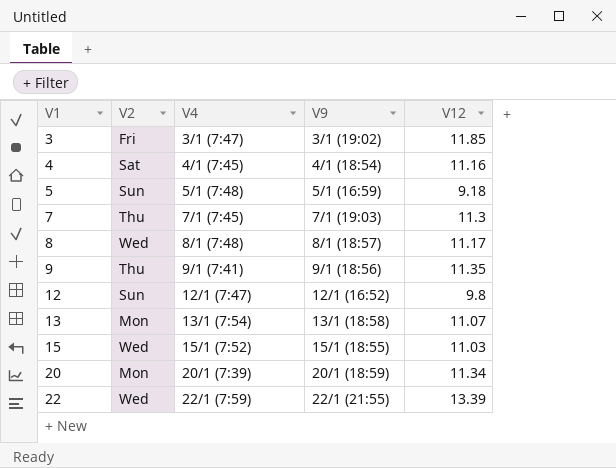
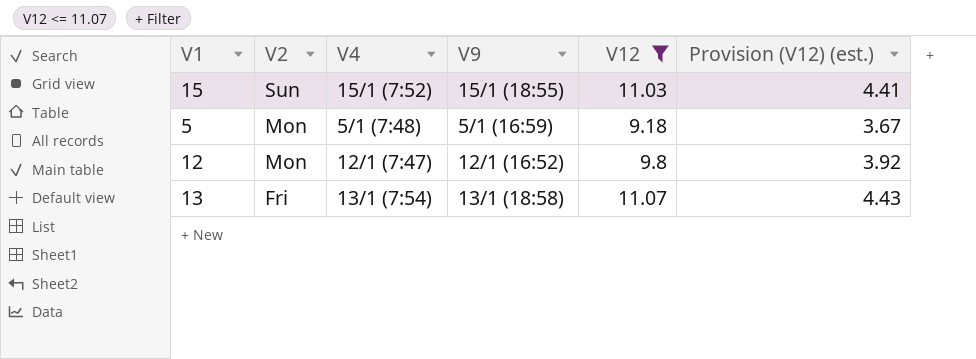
filter: none -> V12 <= 11.07
row order: V1 ascending -> V2 descending
column Provision (V12) (est.) | formula: none -> [V12] * 0.4
15 | V2: Wed -> Sun
5 | V2: Sun -> Mon
12 | V2: Sun -> Mon
13 | V2: Mon -> Fri

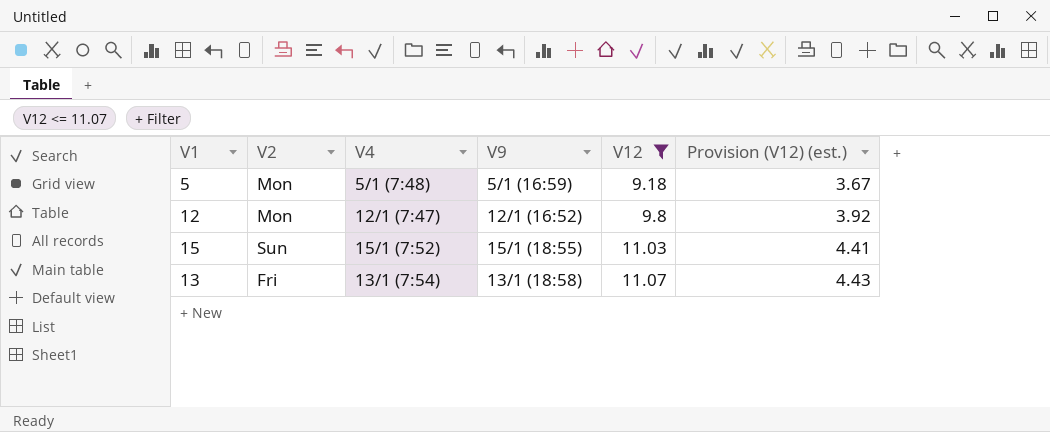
row order: V2 descending -> V12 ascending

